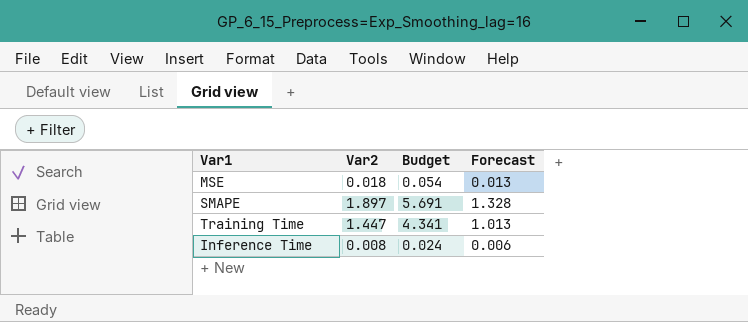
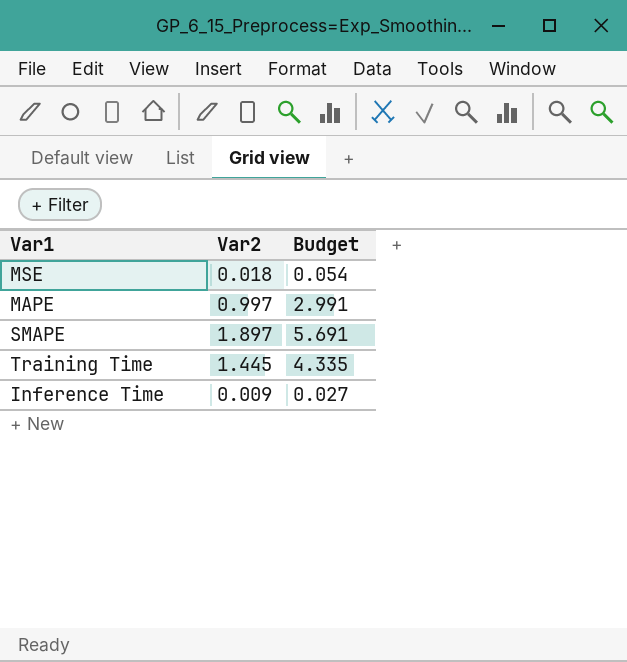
column Forecast | formula: [Var2] * 0.7 -> none
row MAPE: none -> 0.997 | 2.991
Training Time | Var2: 1.447 -> 1.445
Training Time | Budget: 4.341 -> 4.335
Inference Time | Var2: 0.008 -> 0.009
Inference Time | Budget: 0.024 -> 0.027

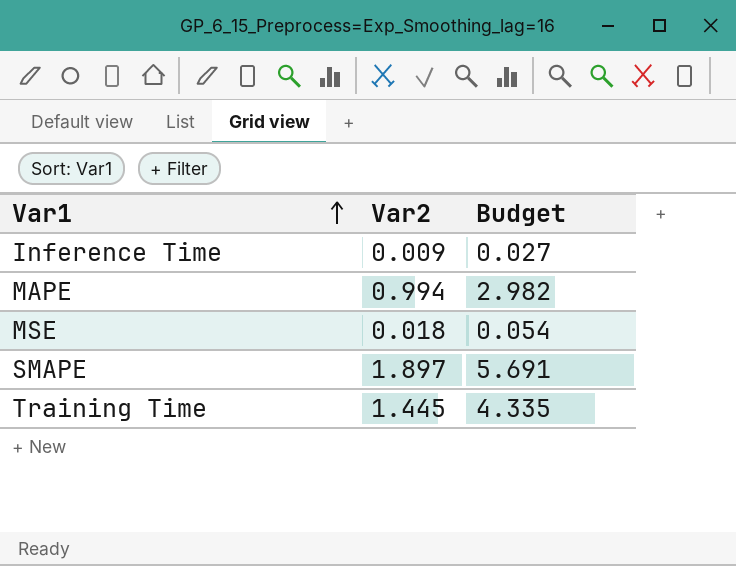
row order: none -> Var1 ascending
MAPE | Var2: 0.997 -> 0.994
MAPE | Budget: 2.991 -> 2.982

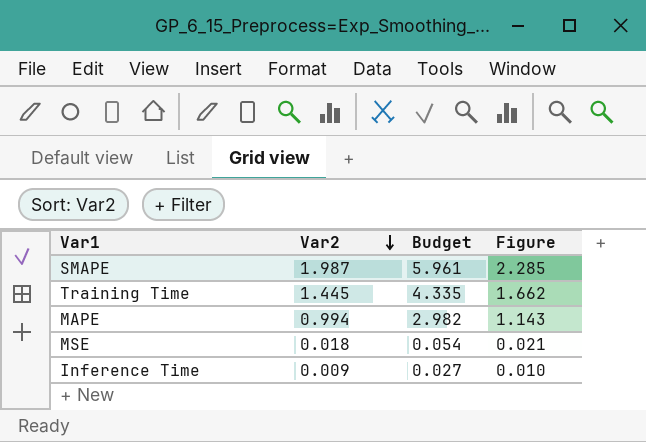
row order: Var1 ascending -> Var2 descending
column Figure | formula: none -> [Var2] * 1.15
SMAPE | Var2: 1.897 -> 1.987
SMAPE | Budget: 5.691 -> 5.961

